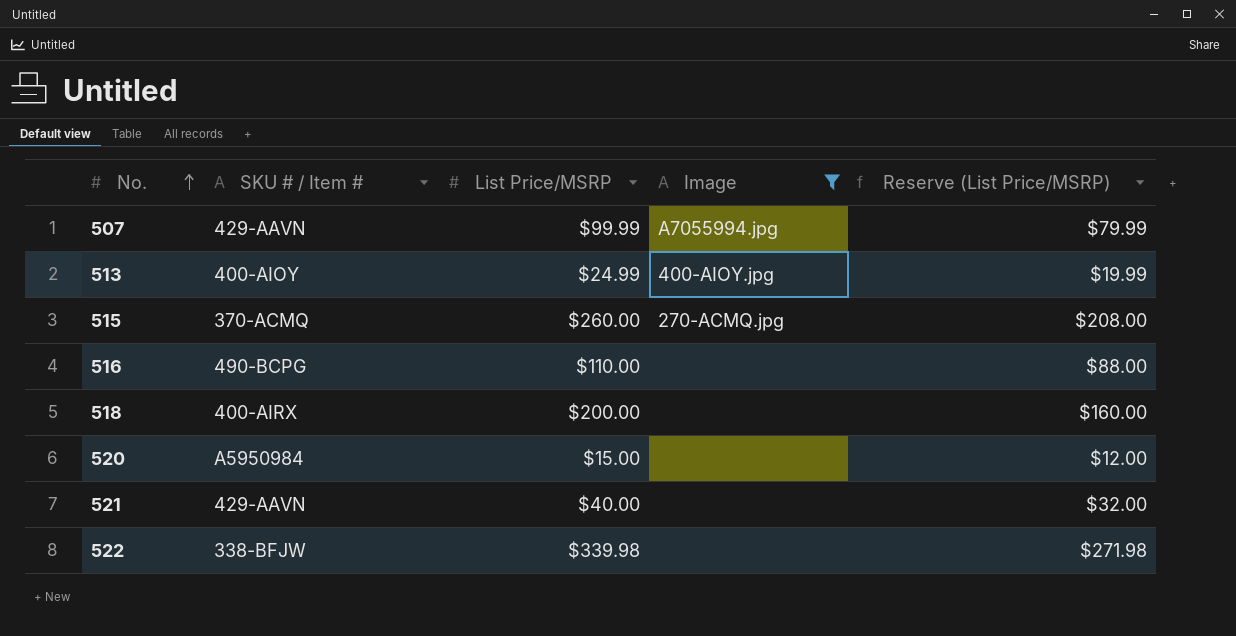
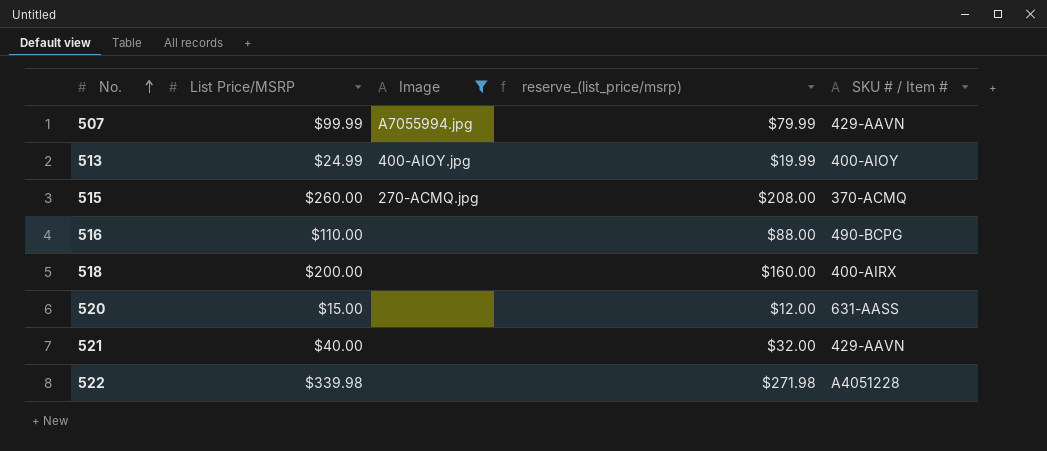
column name: Reserve (List Price/MSRP) -> reserve_(list_price/msrp)
column SKU # / Item # | position: 2 -> 5
520 | SKU # / Item #: A5950984 -> 631-AASS
522 | SKU # / Item #: 338-BFJW -> A4051228

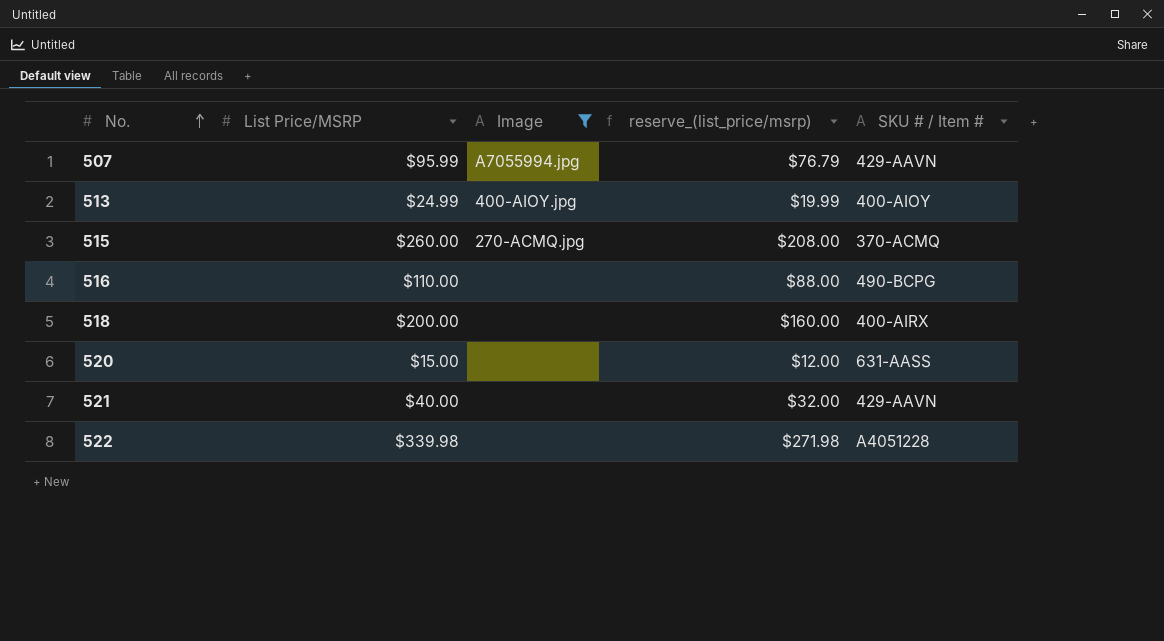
507 | List Price/MSRP: $99.99 -> $95.99
507 | reserve_(list_price/msrp): $79.99 -> $76.79

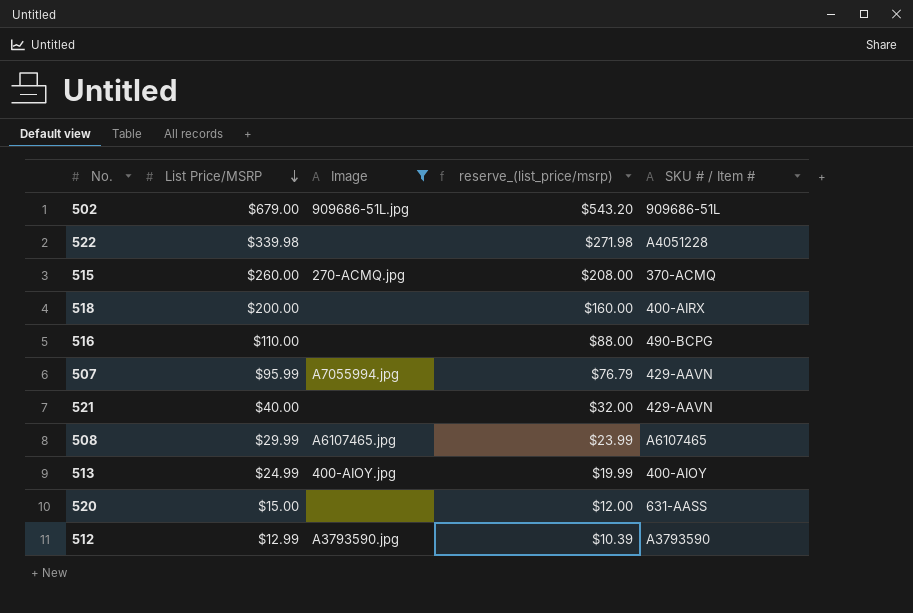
row order: No. ascending -> List Price/MSRP descending
row 502: none -> $679.00 | 909686-51L.jpg | $543.20 | 909686-51L
row 508: none -> $29.99 | A6107465.jpg | $23.99 | A6107465
row 512: none -> $12.99 | A3793590.jpg | $10.39 | A3793590

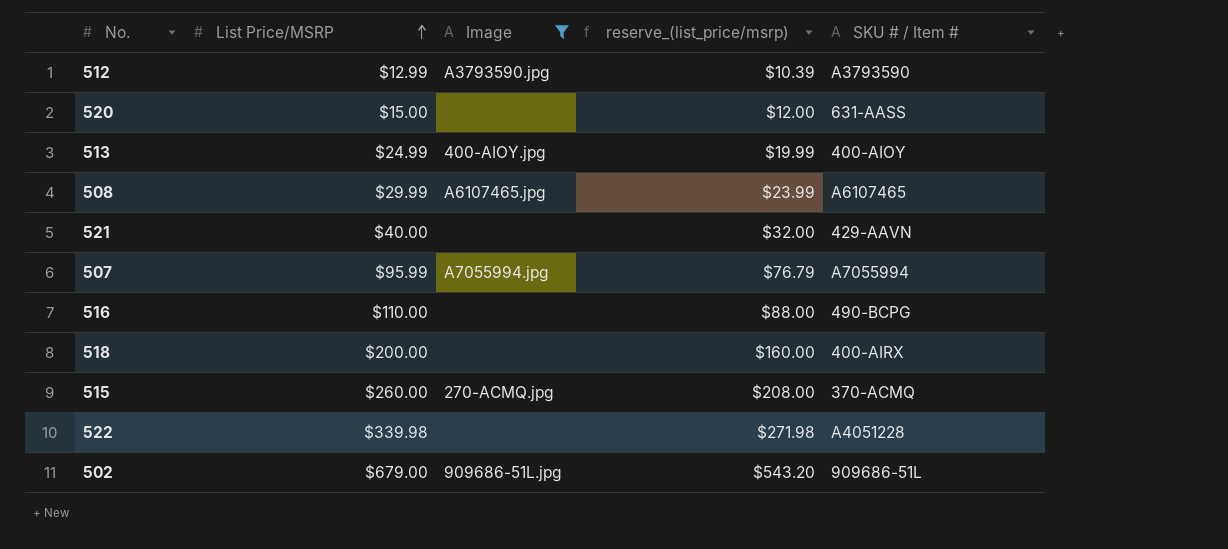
row order: List Price/MSRP descending -> List Price/MSRP ascending
507 | SKU # / Item #: 429-AAVN -> A7055994

